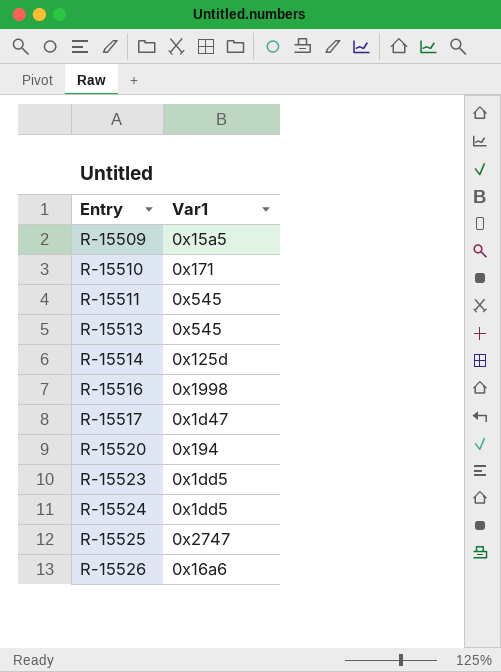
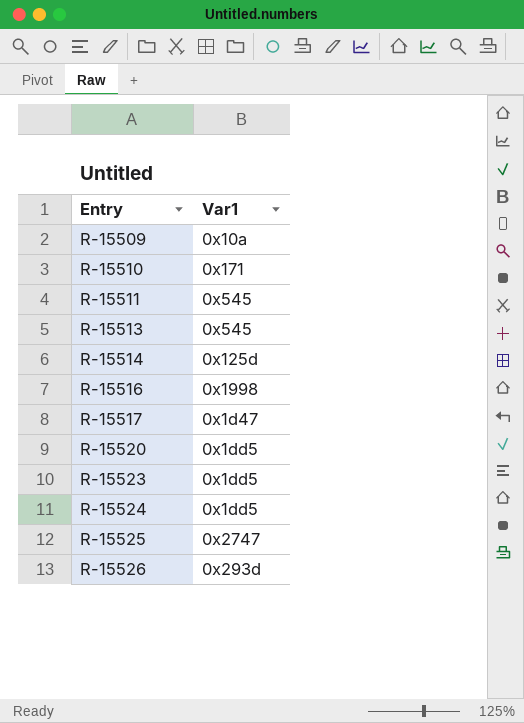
R-15509 | Var1: 0x15a5 -> 0x10a
R-15520 | Var1: 0x194 -> 0x1dd5
R-15526 | Var1: 0x16a6 -> 0x293d

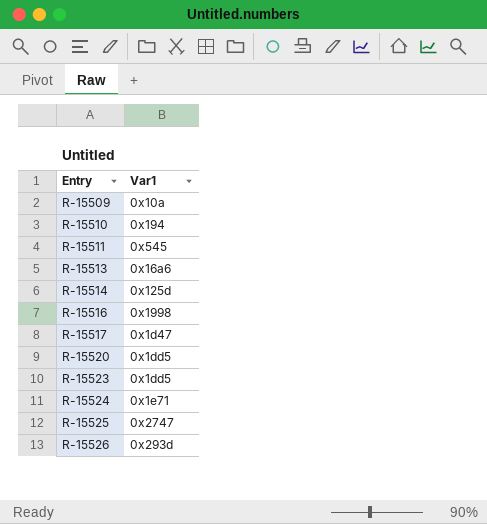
R-15510 | Var1: 0x171 -> 0x194
R-15513 | Var1: 0x545 -> 0x16a6
R-15524 | Var1: 0x1dd5 -> 0x1e71

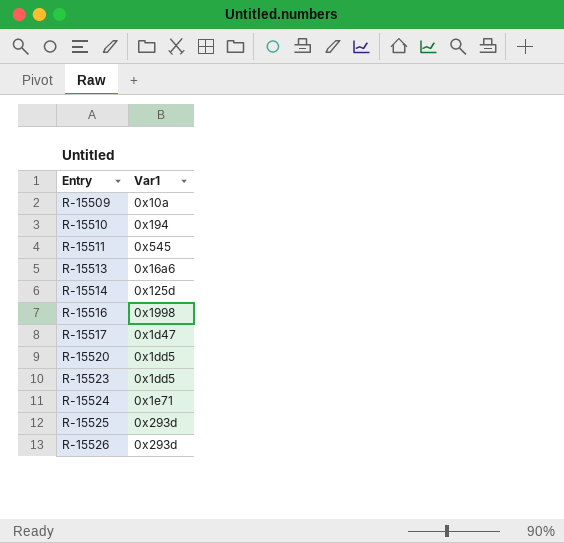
R-15525 | Var1: 0x2747 -> 0x293d

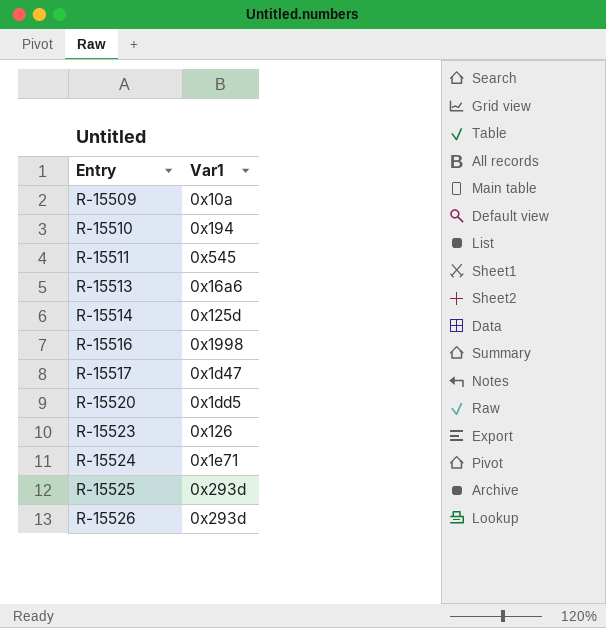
R-15523 | Var1: 0x1dd5 -> 0x126

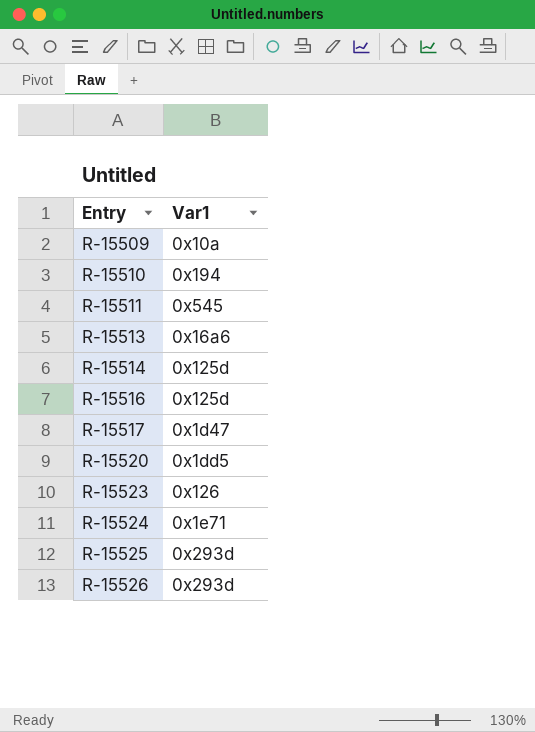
R-15516 | Var1: 0x1998 -> 0x125d

